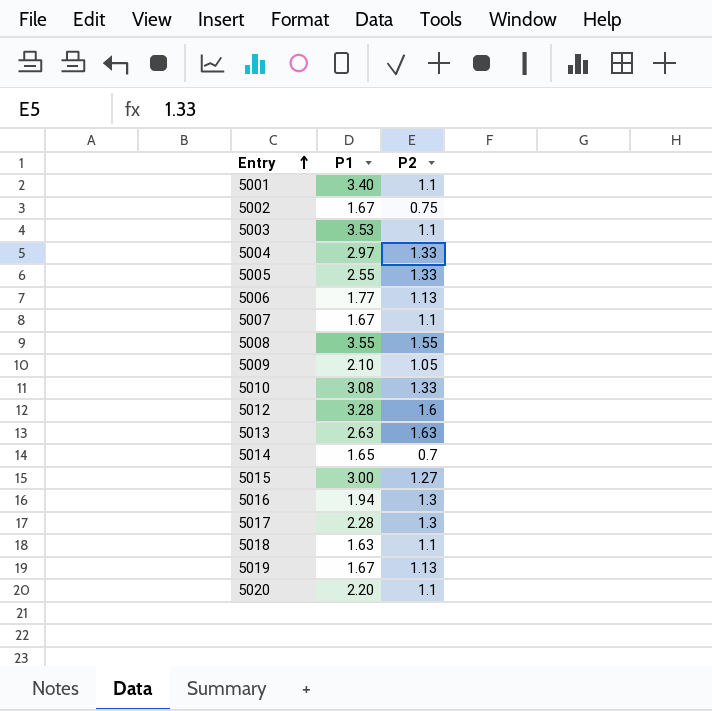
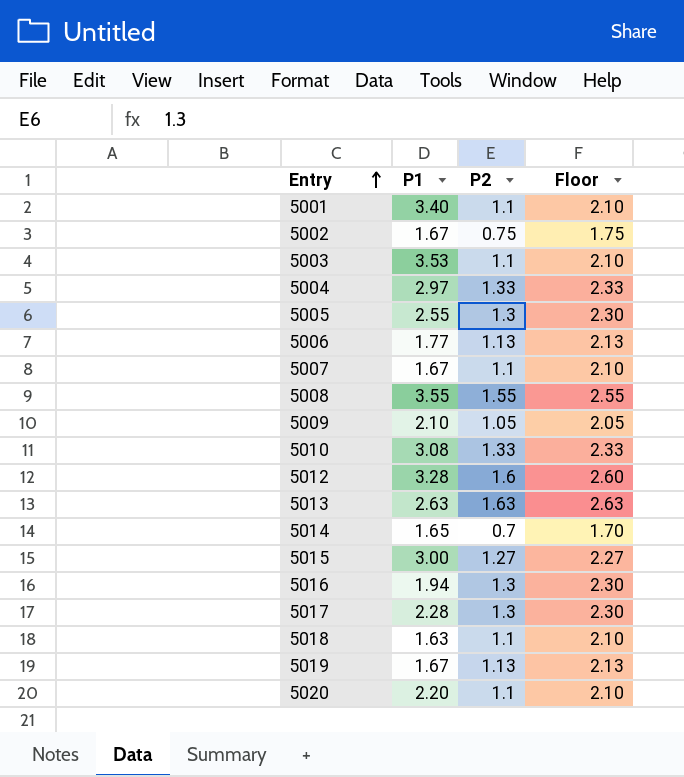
column Floor | formula: none -> [P2] + 1
5005 | P2: 1.33 -> 1.3

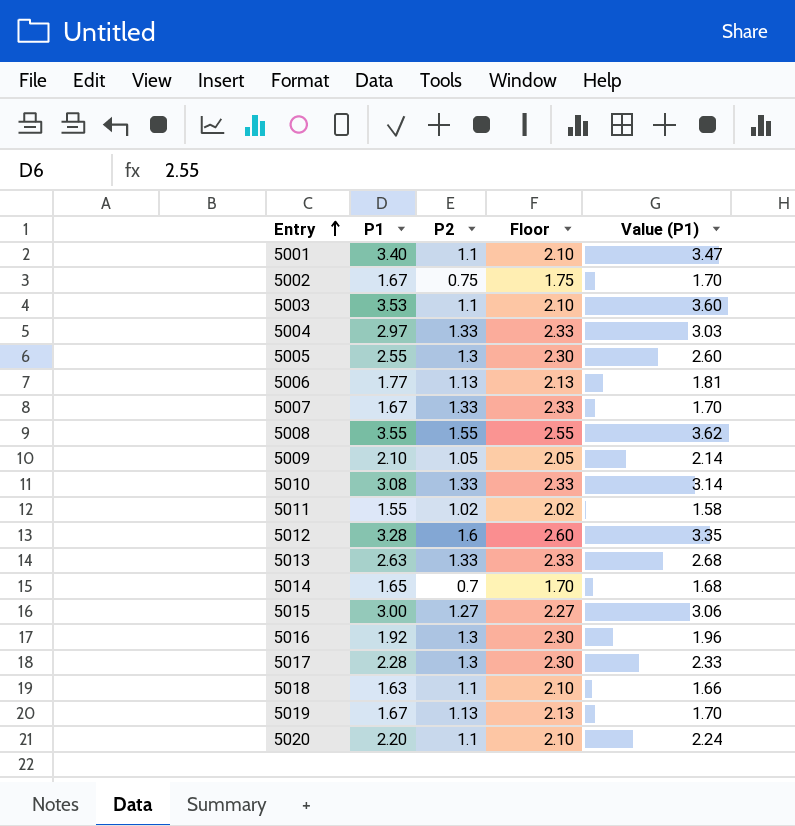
column Value (P1) | formula: none -> [P1] * 1.02
5007 | P2: 1.1 -> 1.33
5007 | Floor: 2.10 -> 2.33
row 5011: none -> 1.55 | 1.02 | 2.02 | 1.58
5013 | P2: 1.63 -> 1.33
5013 | Floor: 2.63 -> 2.33
5016 | P1: 1.94 -> 1.92

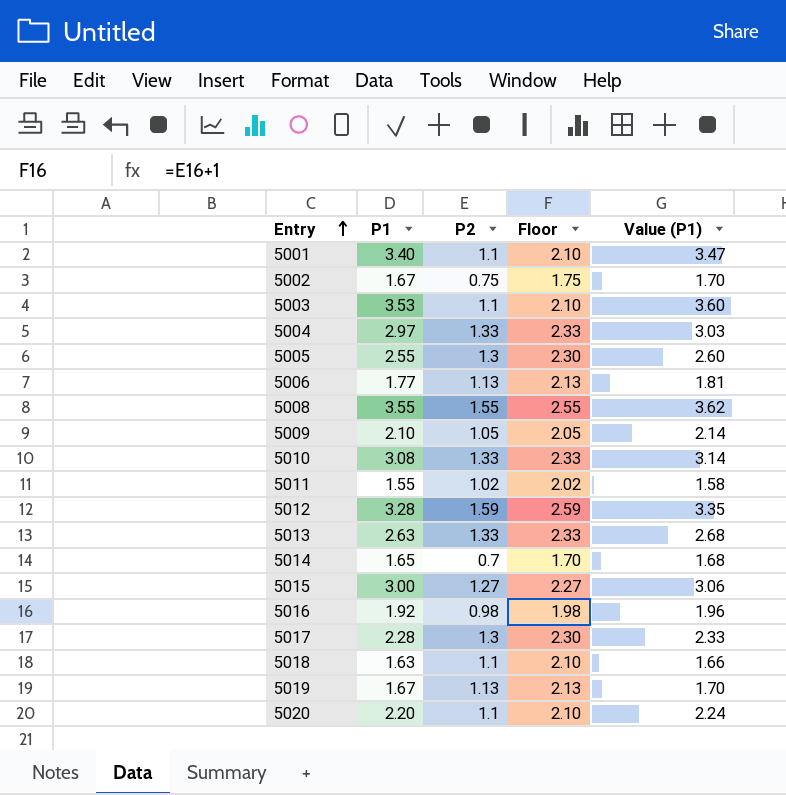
row 5007: 1.67 | 1.33 | 2.33 | 1.70 -> none
5012 | P2: 1.6 -> 1.59
5012 | Floor: 2.60 -> 2.59
5016 | P2: 1.3 -> 0.98
5016 | Floor: 2.30 -> 1.98

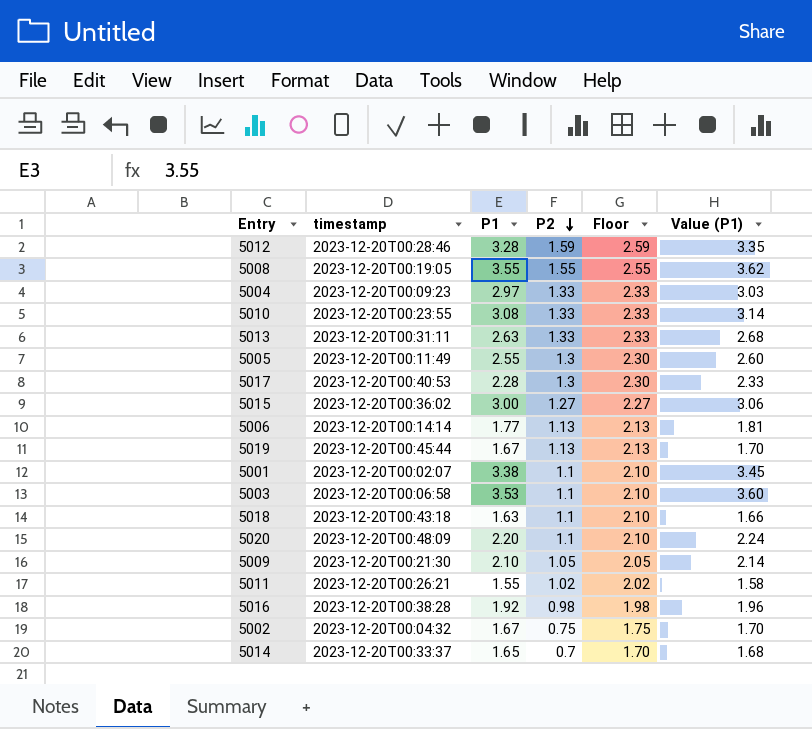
row order: Entry ascending -> P2 descending
column timestamp | position: none -> 2
5001 | P1: 3.40 -> 3.38
5001 | Value (P1): 3.47 -> 3.45

